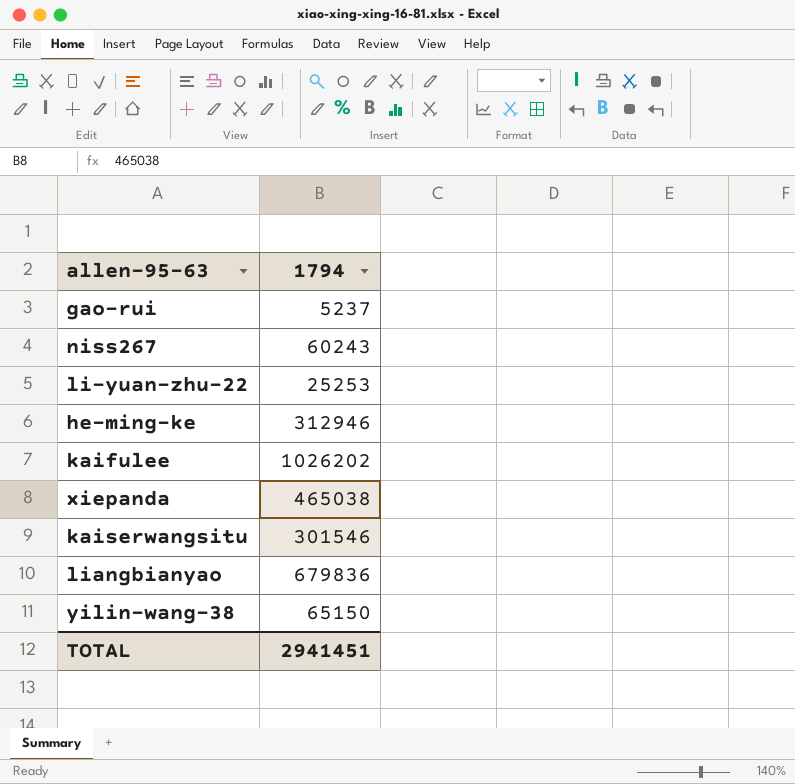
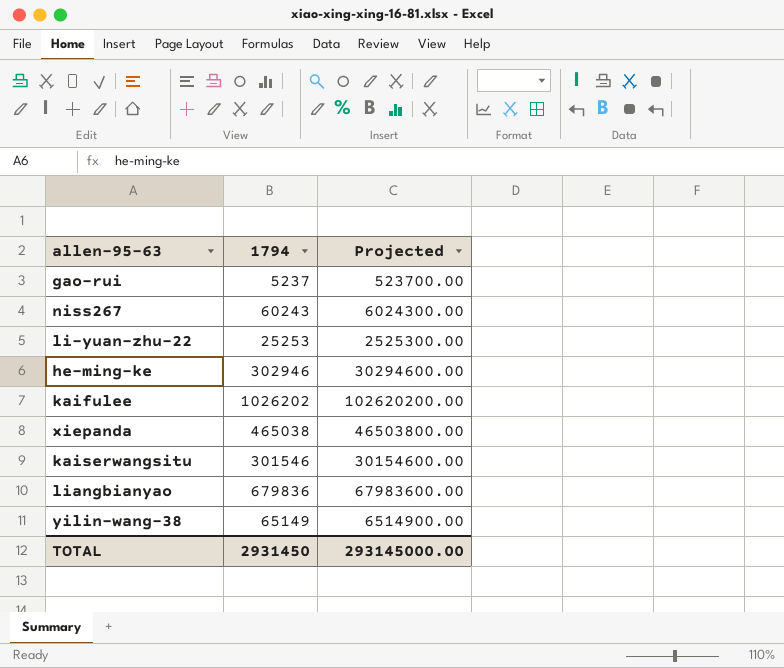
column Projected | formula: none -> [1794] * 100
he-ming-ke | 1794: 312946 -> 302946
yilin-wang-38 | 1794: 65150 -> 65149
TOTAL | 1794: 2941451 -> 2931450

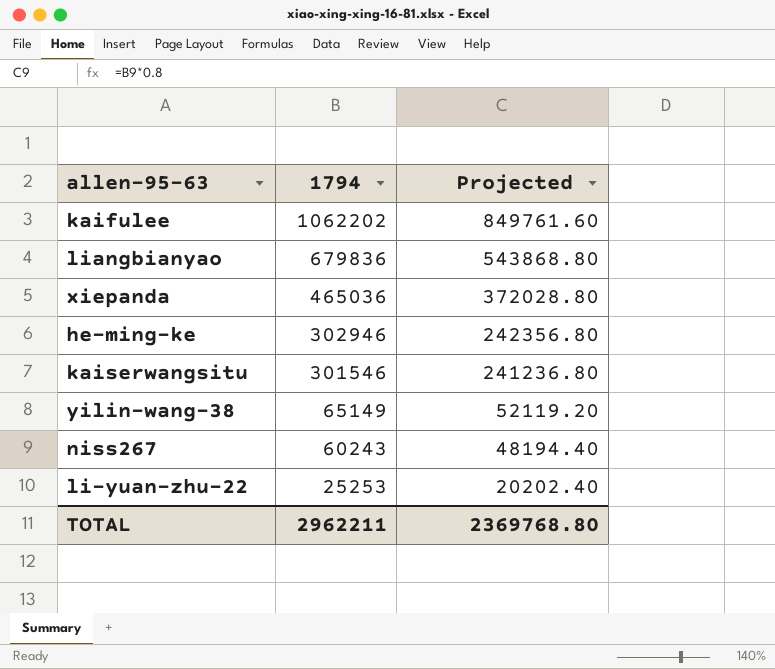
row order: none -> 1794 descending
column Projected | formula: [1794] * 100 -> [1794] * 0.8
row gao-rui: 5237 | 523700.00 -> none
kaifulee | 1794: 1026202 -> 1062202
xiepanda | 1794: 465038 -> 465036
TOTAL | 1794: 2931450 -> 2962211
TOTAL | Projected: 293145000.00 -> 2369768.80

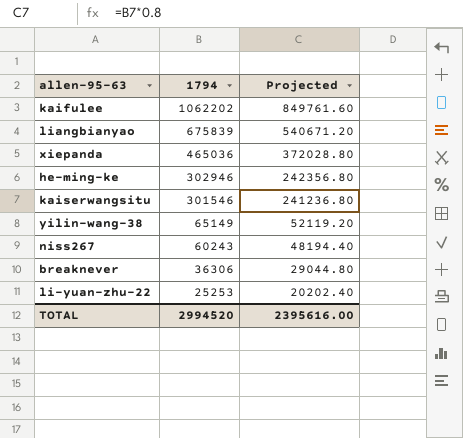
liangbianyao | 1794: 679836 -> 675839
liangbianyao | Projected: 543868.80 -> 540671.20
row breaknever: none -> 36306 | 29044.80
TOTAL | 1794: 2962211 -> 2994520
TOTAL | Projected: 2369768.80 -> 2395616.00

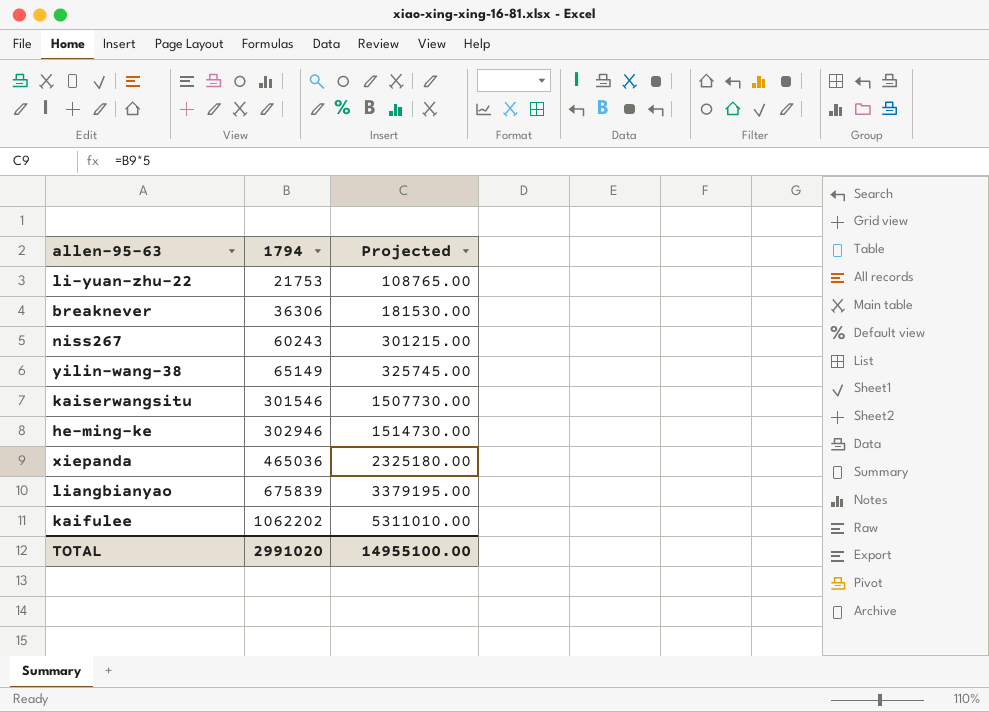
row order: 1794 descending -> 1794 ascending
column Projected | formula: [1794] * 0.8 -> [1794] * 5
li-yuan-zhu-22 | 1794: 25253 -> 21753
TOTAL | 1794: 2994520 -> 2991020
TOTAL | Projected: 2395616.00 -> 14955100.00

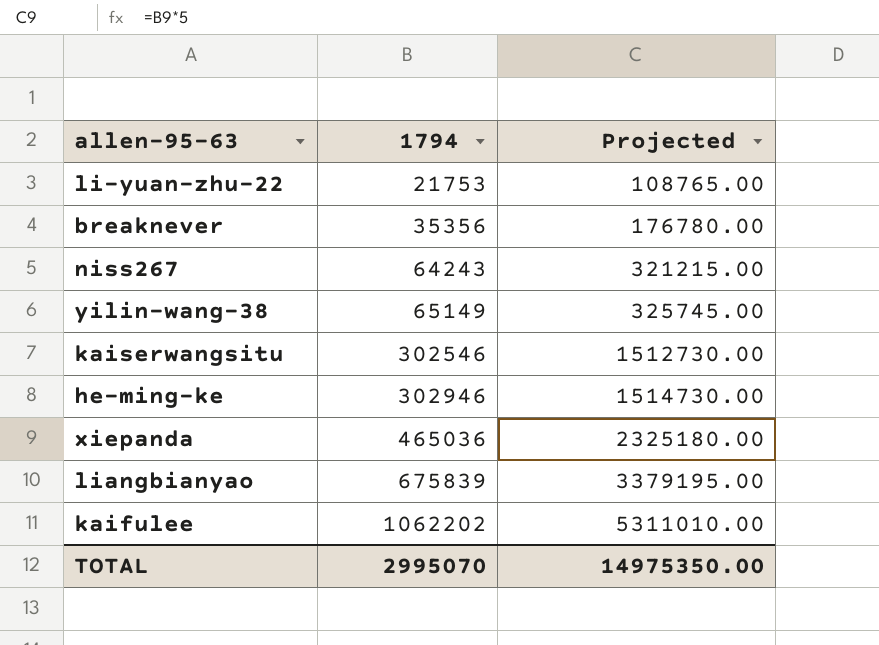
breaknever | 1794: 36306 -> 35356
breaknever | Projected: 181530.00 -> 176780.00
niss267 | 1794: 60243 -> 64243
niss267 | Projected: 301215.00 -> 321215.00
kaiserwangsitu | 1794: 301546 -> 302546
kaiserwangsitu | Projected: 1507730.00 -> 1512730.00
TOTAL | 1794: 2991020 -> 2995070
TOTAL | Projected: 14955100.00 -> 14975350.00

